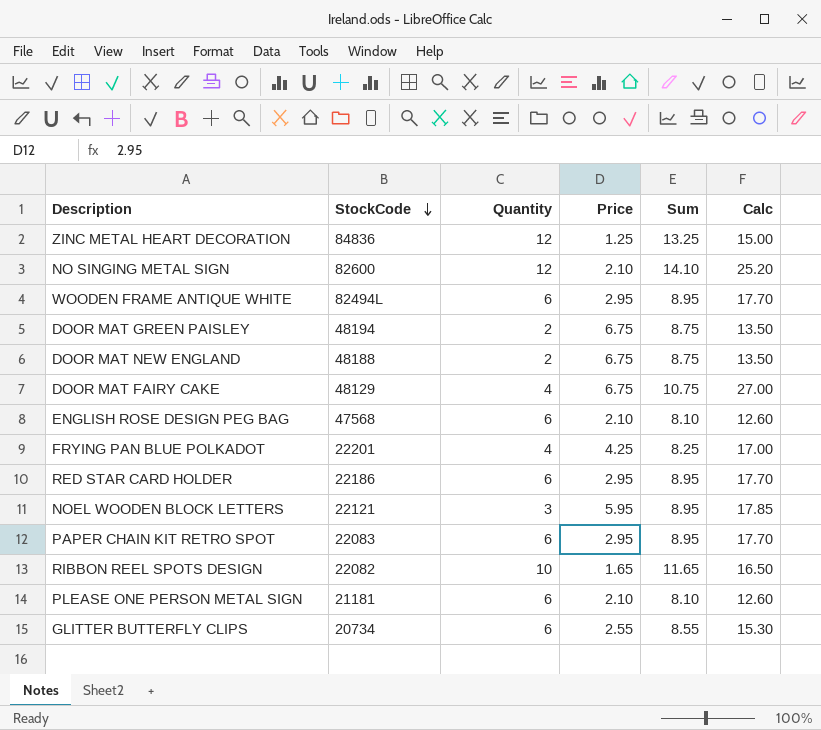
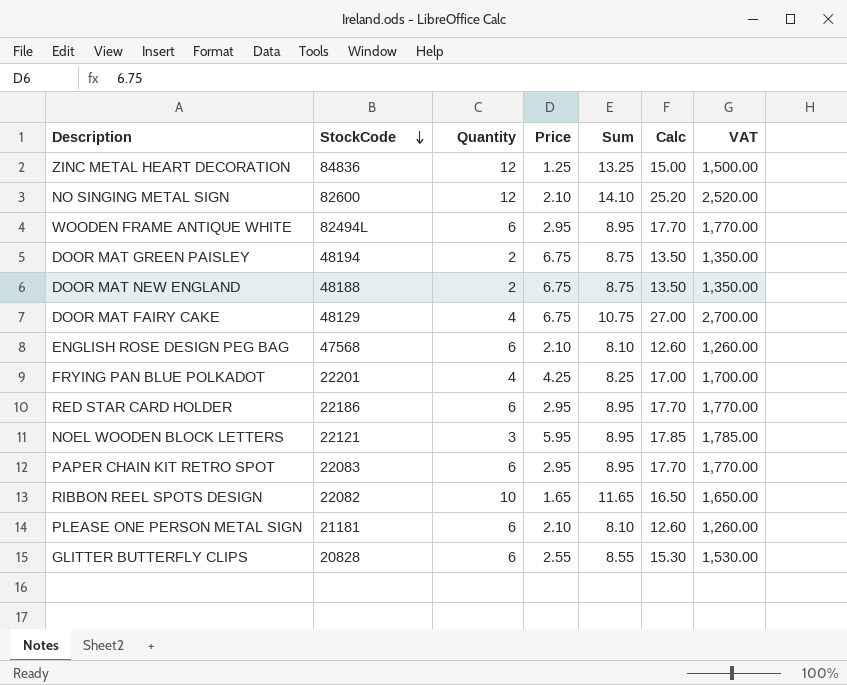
column VAT | formula: none -> [Calc] * 100
GLITTER BUTTERFLY CLIPS | StockCode: 20734 -> 20828

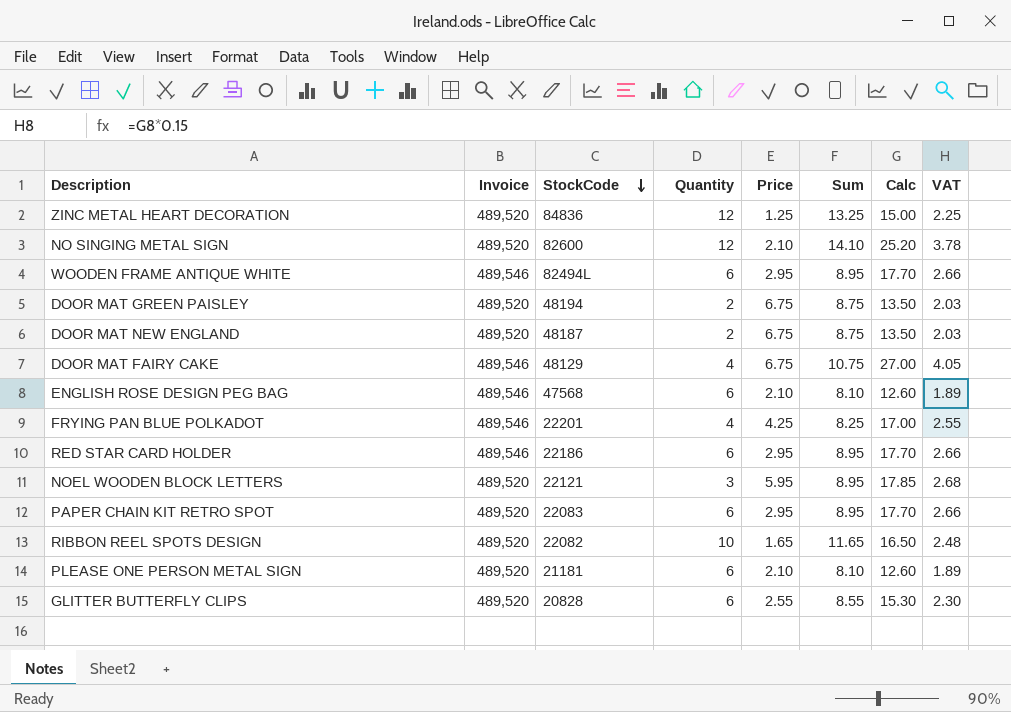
column Invoice | position: none -> 2
column VAT | formula: [Calc] * 100 -> [Calc] * 0.15
DOOR MAT NEW ENGLAND | StockCode: 48188 -> 48187

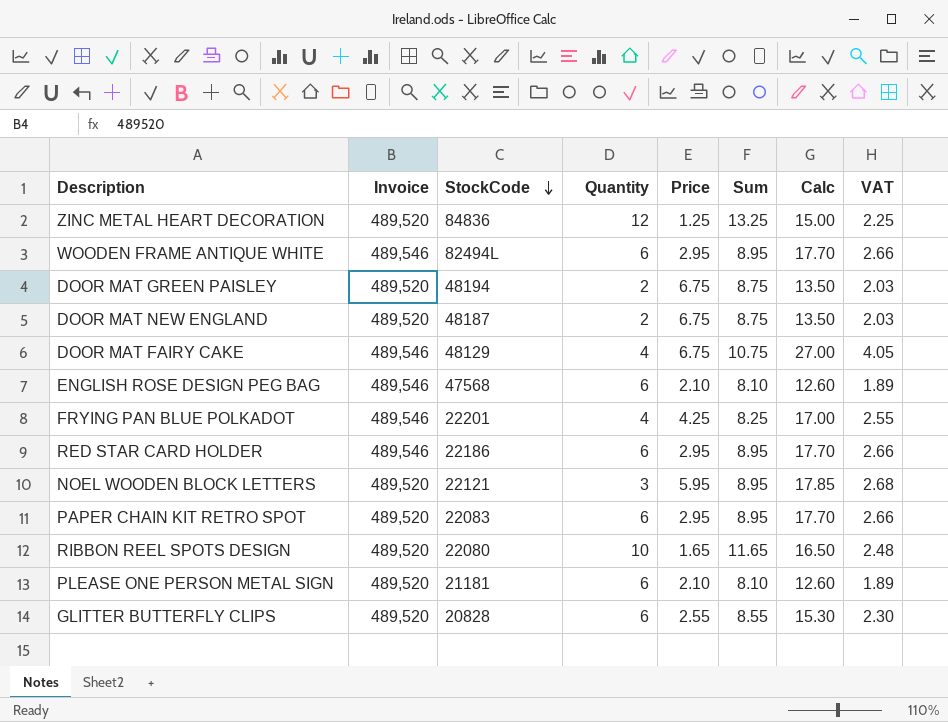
row NO SINGING METAL SIGN: 489,520 | 82600 | 12 | 2.10 | 14.10 | 25.20 | 3.78 -> none
RIBBON REEL SPOTS DESIGN | StockCode: 22082 -> 22080

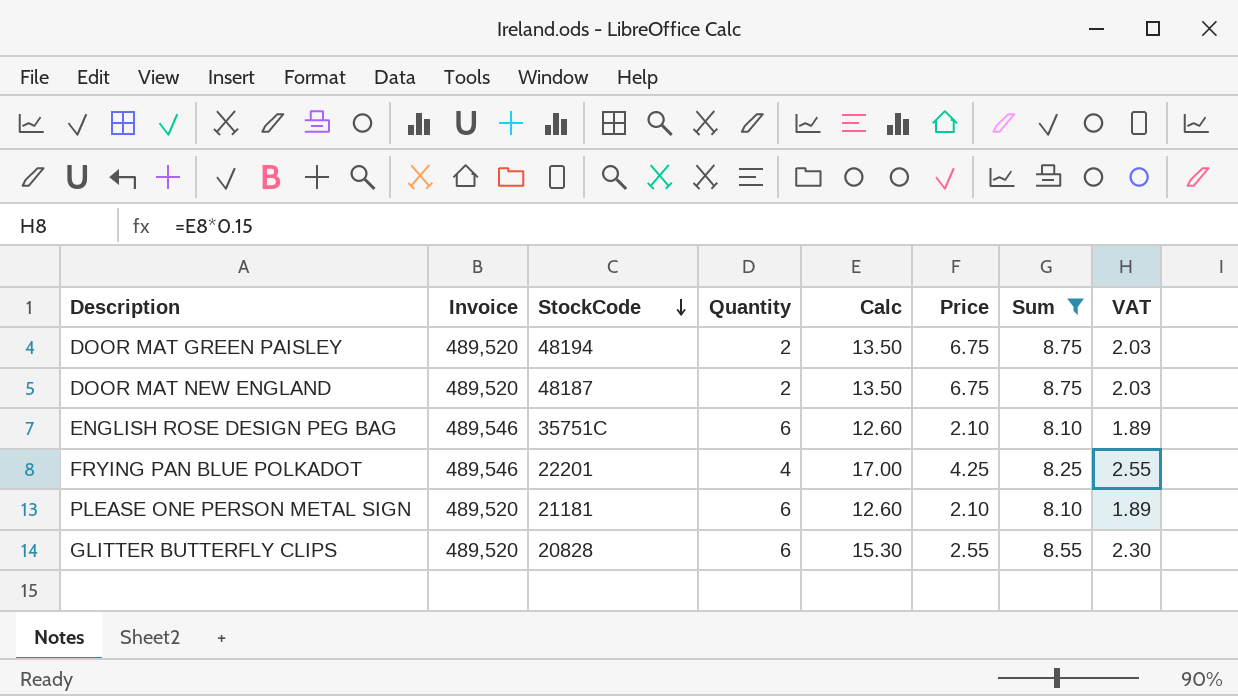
filter: none -> Sum <= 8.75
column Calc | position: 7 -> 5
ENGLISH ROSE DESIGN PEG BAG | StockCode: 47568 -> 35751C

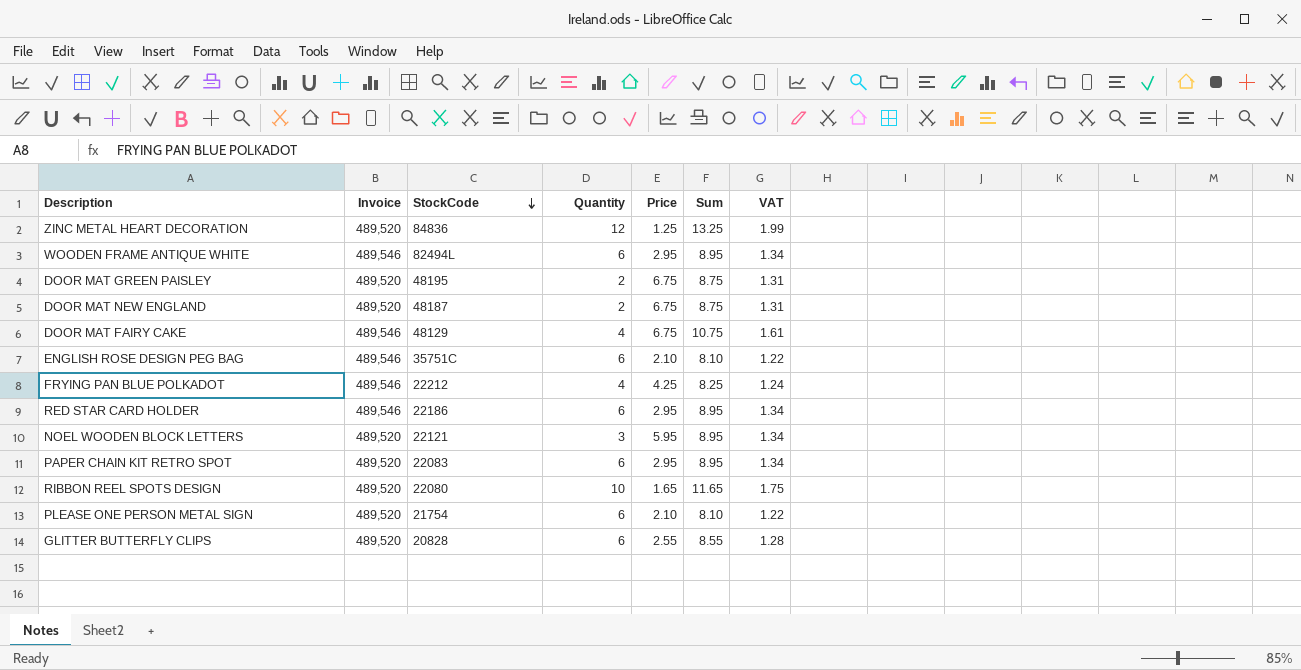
filter: Sum <= 8.75 -> none
column Calc | formula: [Quantity] * [Price] -> none
column VAT | formula: [Calc] * 0.15 -> [Sum] * 0.15
DOOR MAT GREEN PAISLEY | StockCode: 48194 -> 48195
FRYING PAN BLUE POLKADOT | StockCode: 22201 -> 22212
PLEASE ONE PERSON METAL SIGN | StockCode: 21181 -> 21754

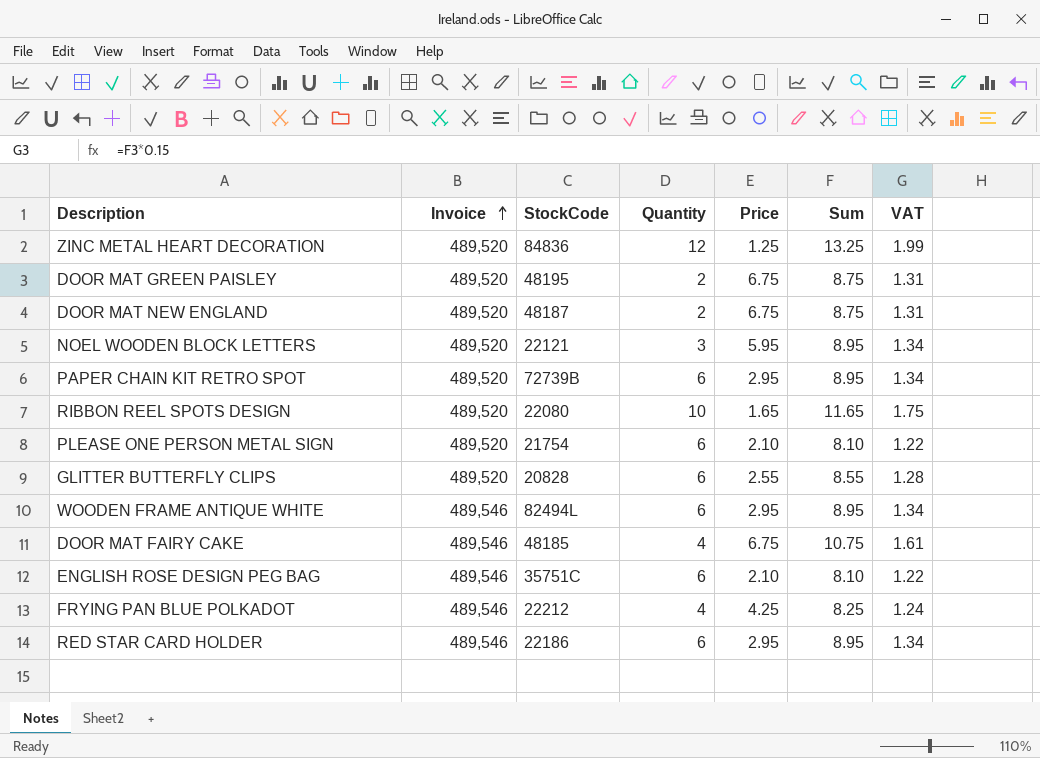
row order: StockCode descending -> Invoice ascending
PAPER CHAIN KIT RETRO SPOT | StockCode: 22083 -> 72739B
DOOR MAT FAIRY CAKE | StockCode: 48129 -> 48185

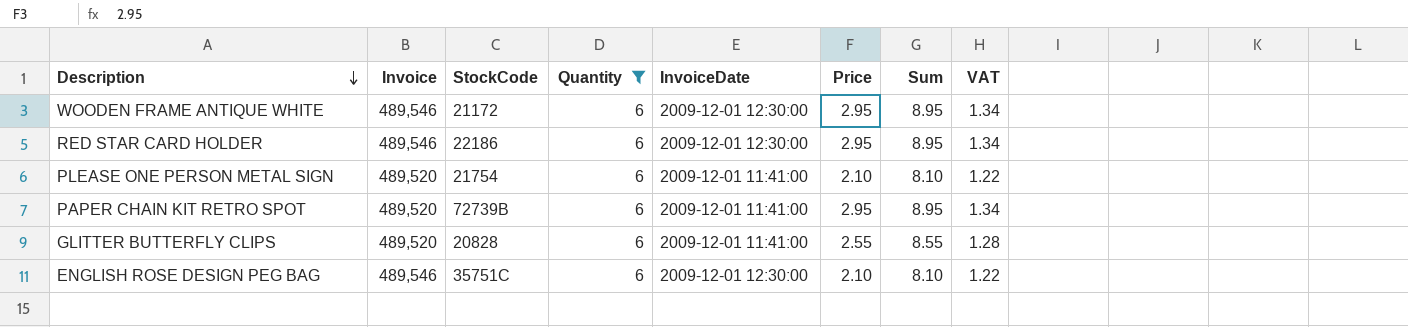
filter: none -> Quantity = 6
row order: Invoice ascending -> Description descending
column InvoiceDate | position: none -> 5
WOODEN FRAME ANTIQUE WHITE | StockCode: 82494L -> 21172

